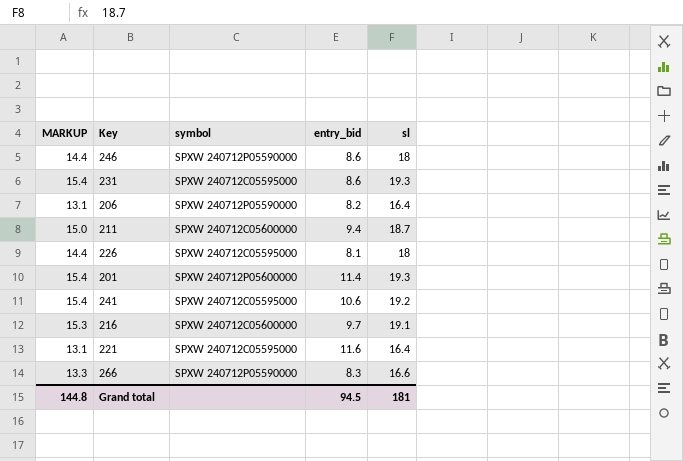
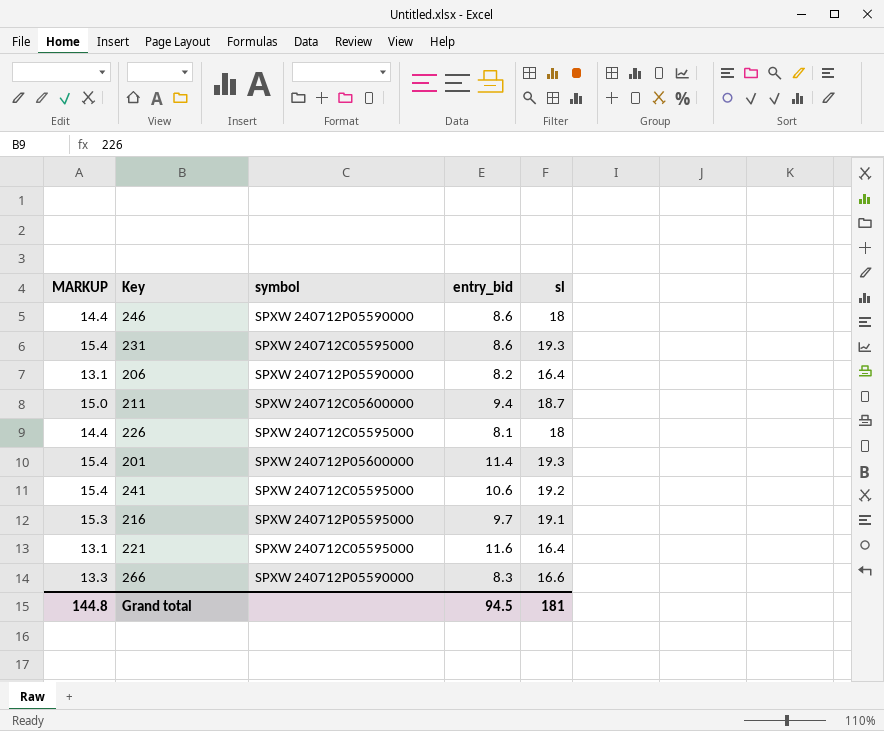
216 | symbol: SPXW 240712C05600000 -> SPXW 240712P05595000

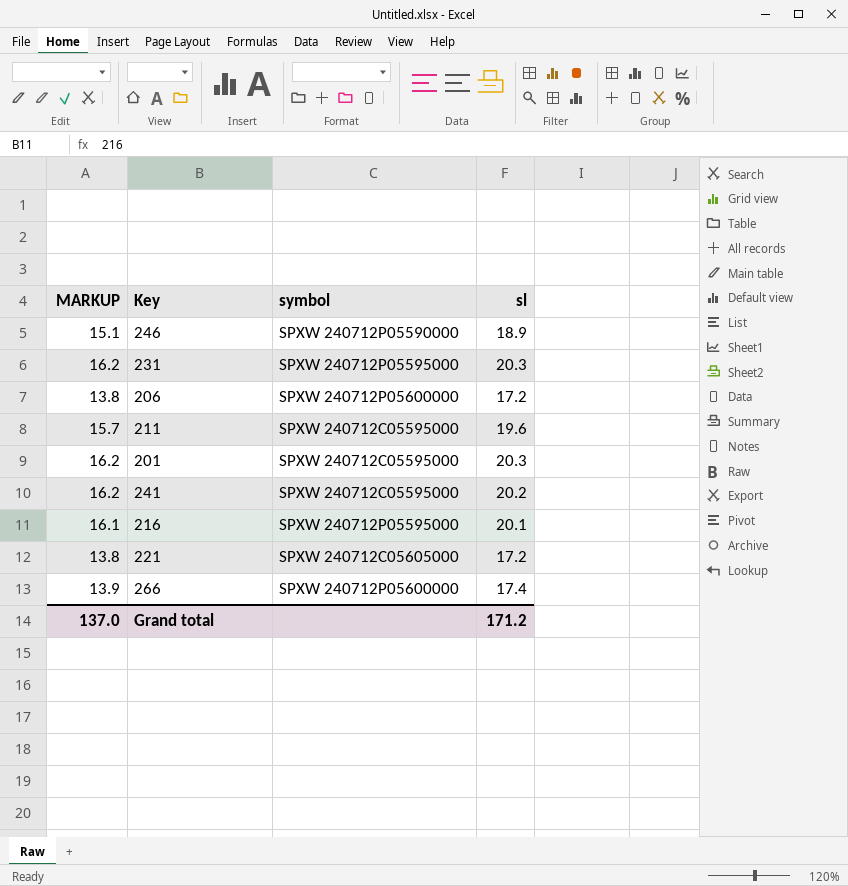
column entry_bid | position: 4 -> none
row 226: 14.4 | SPXW 240712C05595000 | 8.1 | 18 -> none
246 | MARKUP: 14.4 -> 15.1
246 | sl: 18 -> 18.9
231 | MARKUP: 15.4 -> 16.2
231 | symbol: SPXW 240712C05595000 -> SPXW 240712P05595000
231 | sl: 19.3 -> 20.3
206 | MARKUP: 13.1 -> 13.8
206 | symbol: SPXW 240712P05590000 -> SPXW 240712P05600000
206 | sl: 16.4 -> 17.2
211 | MARKUP: 15.0 -> 15.7
211 | symbol: SPXW 240712C05600000 -> SPXW 240712C05595000
211 | sl: 18.7 -> 19.6
201 | MARKUP: 15.4 -> 16.2
201 | symbol: SPXW 240712P05600000 -> SPXW 240712C05595000
201 | sl: 19.3 -> 20.3
241 | MARKUP: 15.4 -> 16.2
241 | sl: 19.2 -> 20.2
216 | MARKUP: 15.3 -> 16.1
216 | sl: 19.1 -> 20.1
221 | MARKUP: 13.1 -> 13.8
221 | symbol: SPXW 240712C05595000 -> SPXW 240712C05605000
221 | sl: 16.4 -> 17.2
266 | MARKUP: 13.3 -> 13.9
266 | symbol: SPXW 240712P05590000 -> SPXW 240712P05600000
266 | sl: 16.6 -> 17.4
Grand total | MARKUP: 144.8 -> 137.0
Grand total | sl: 181 -> 171.2

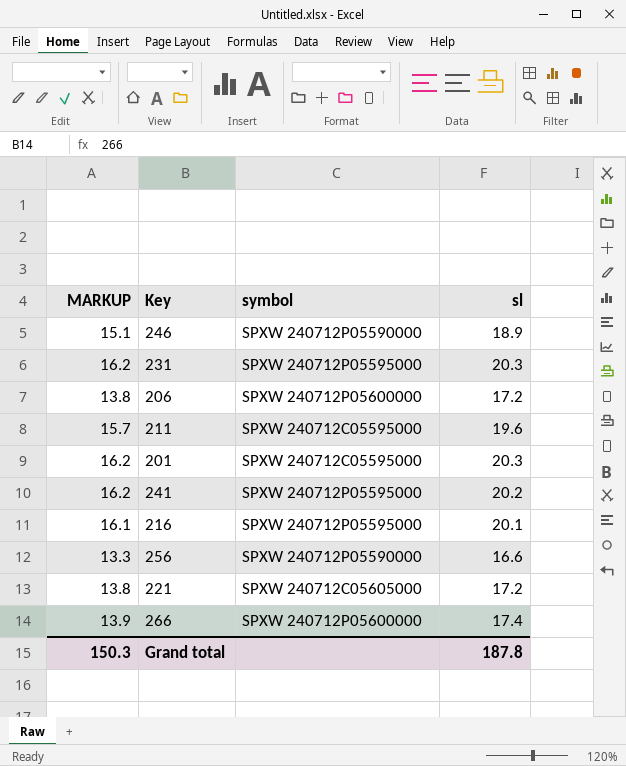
241 | symbol: SPXW 240712C05595000 -> SPXW 240712P05595000
row 256: none -> 13.3 | SPXW 240712P05590000 | 16.6
Grand total | MARKUP: 137.0 -> 150.3
Grand total | sl: 171.2 -> 187.8

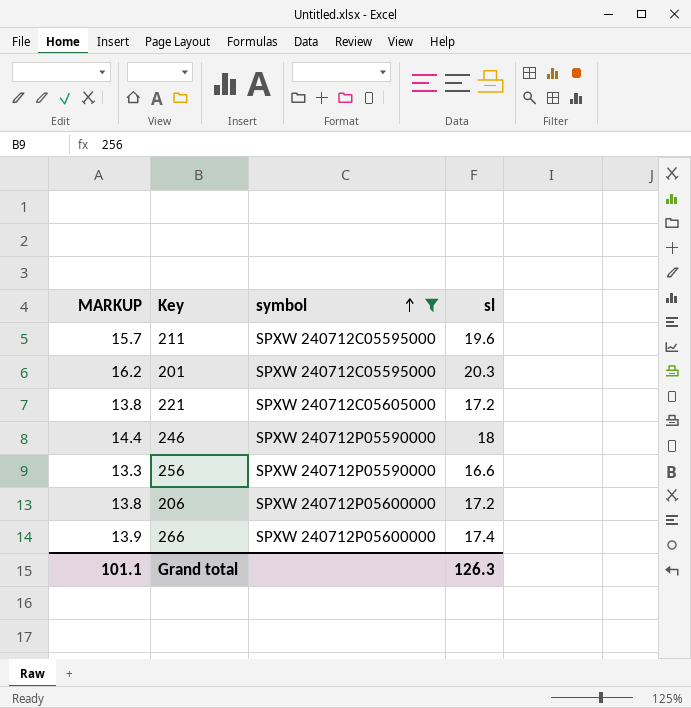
filter: none -> symbol != SPXW 240712P05595000
row order: none -> symbol ascending
246 | MARKUP: 15.1 -> 14.4
246 | sl: 18.9 -> 18
Grand total | MARKUP: 150.3 -> 101.1
Grand total | sl: 187.8 -> 126.3

